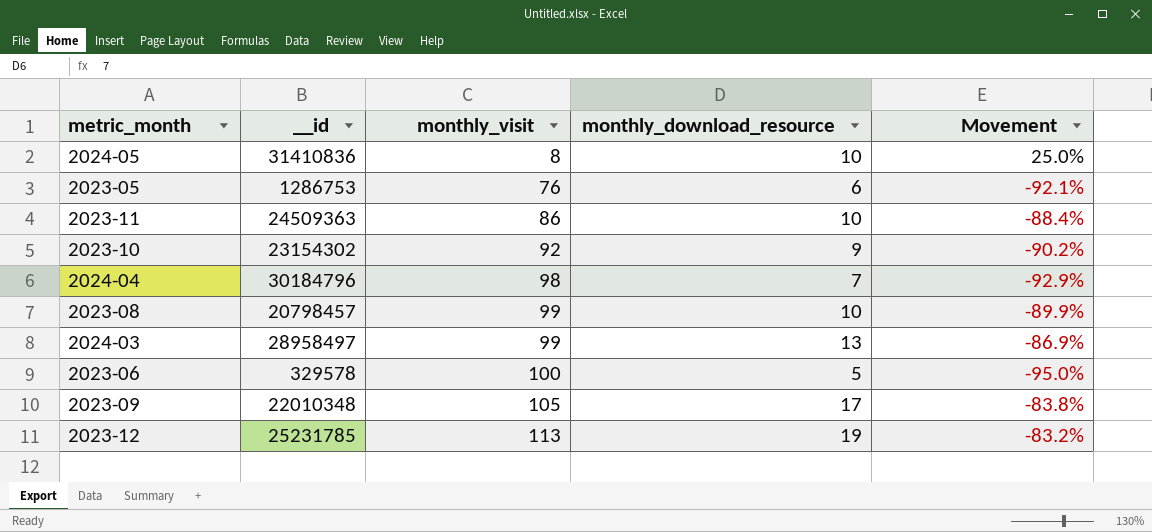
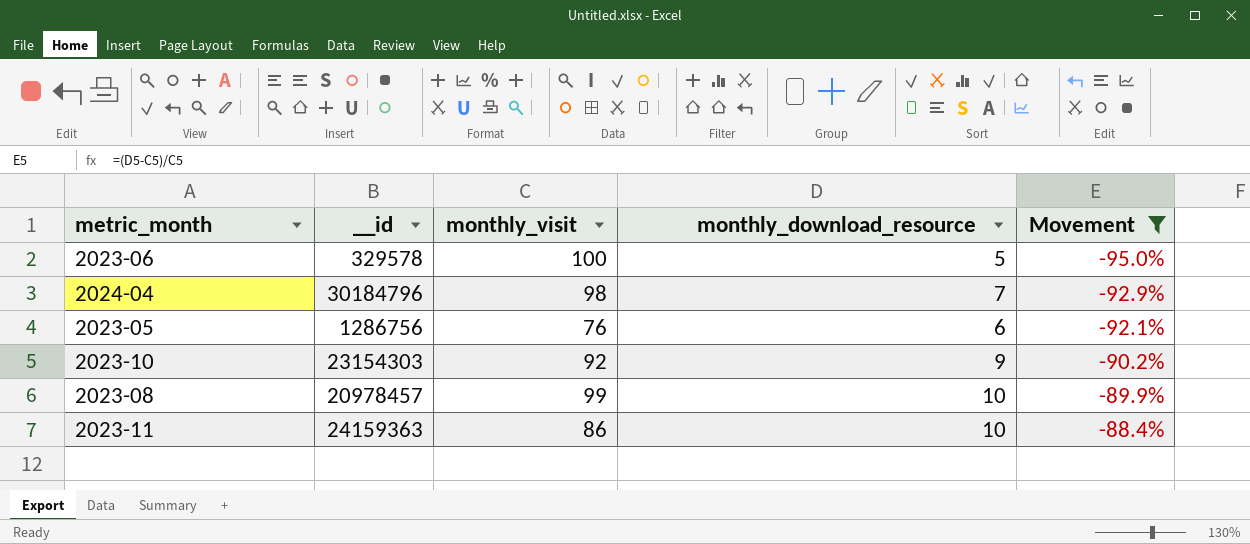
filter: none -> Movement <= -88.4%
row order: monthly_visit ascending -> Movement ascending
2023-05 | __id: 1286753 -> 1286756
2023-10 | __id: 23154302 -> 23154303
2023-08 | __id: 20798457 -> 20978457
2023-11 | __id: 24509363 -> 24159363

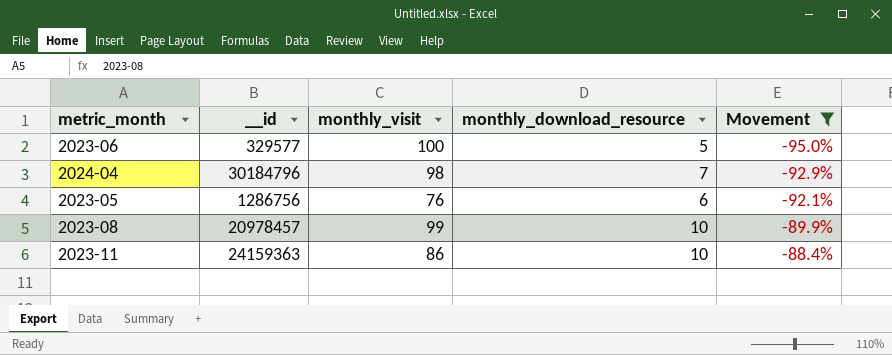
row 2023-10: 23154303 | 92 | 9 | -90.2% -> none
2023-06 | __id: 329578 -> 329577

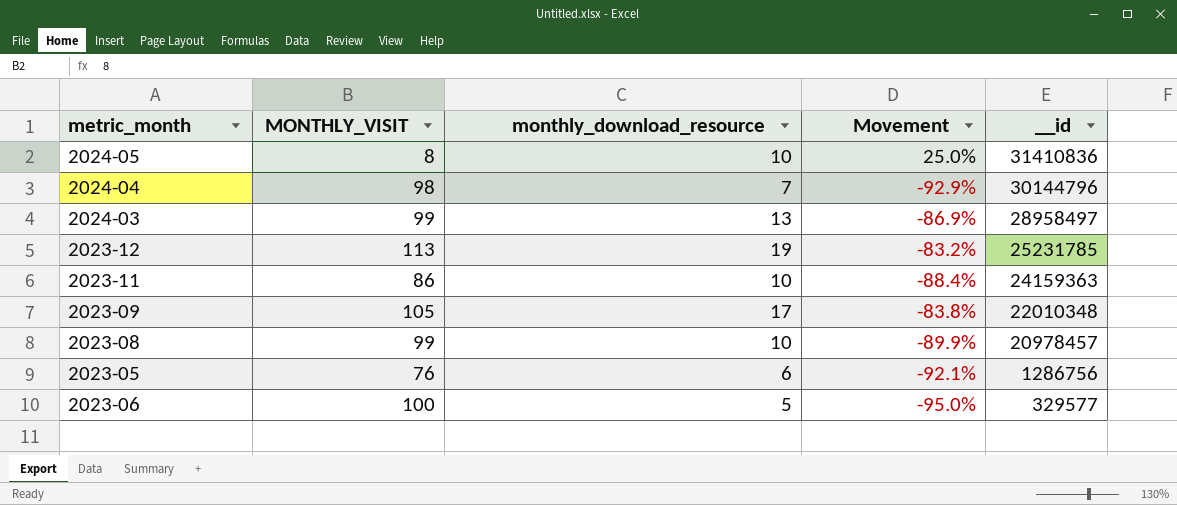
filter: Movement <= -88.4% -> none
row order: Movement ascending -> __id descending
column name: monthly_visit -> MONTHLY_VISIT
column __id | position: 2 -> 5
2024-04 | __id: 30184796 -> 30144796

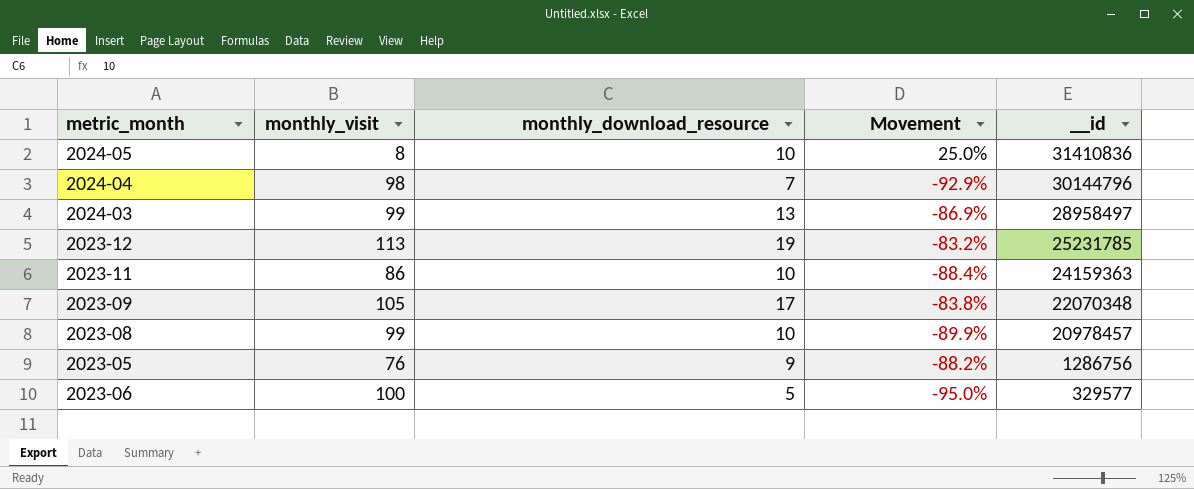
column name: MONTHLY_VISIT -> monthly_visit
2023-09 | __id: 22010348 -> 22070348
2023-05 | monthly_download_resource: 6 -> 9
2023-05 | Movement: -92.1% -> -88.2%

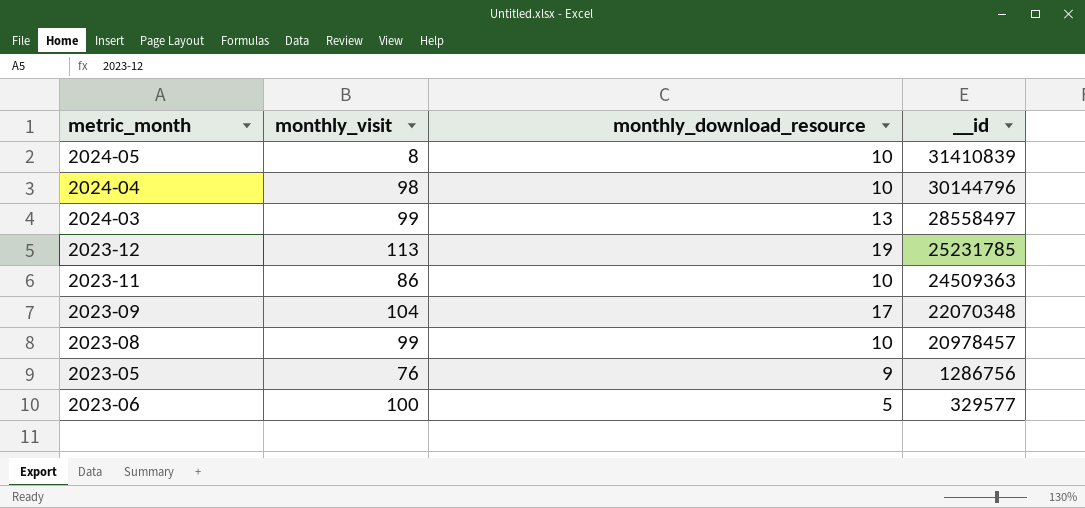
column Movement | formula: ([monthly_download_resource] - [monthly_visit]) / [monthly_visit] -> none
2024-05 | __id: 31410836 -> 31410839
2024-04 | monthly_download_resource: 7 -> 10
2024-03 | __id: 28958497 -> 28558497
2023-11 | __id: 24159363 -> 24509363
2023-09 | monthly_visit: 105 -> 104

